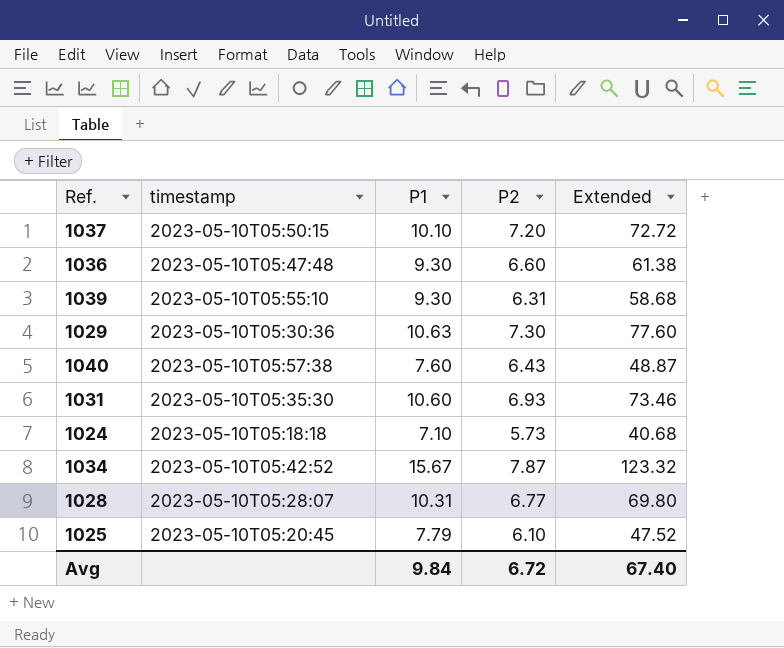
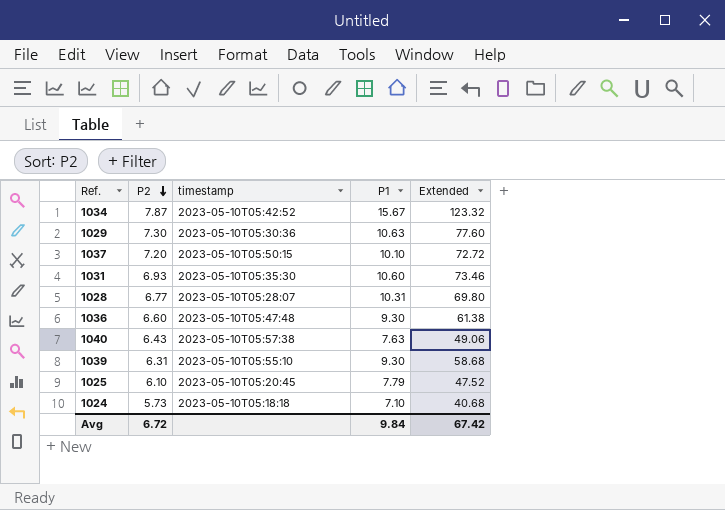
row order: none -> P2 descending
column P2 | position: 4 -> 2
1040 | P1: 7.60 -> 7.63
1040 | Extended: 48.87 -> 49.06
Avg | Extended: 67.40 -> 67.42

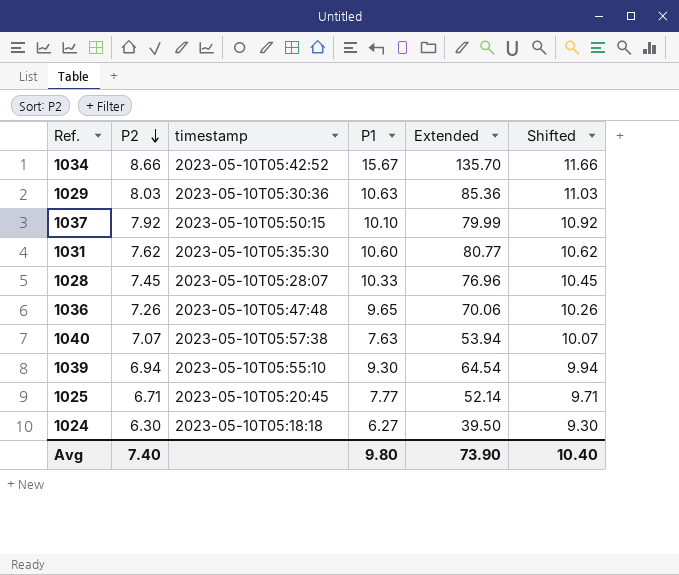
column Shifted | formula: none -> [P2] + 3
1034 | P2: 7.87 -> 8.66
1034 | Extended: 123.32 -> 135.70
1029 | P2: 7.30 -> 8.03
1029 | Extended: 77.60 -> 85.36
1037 | P2: 7.20 -> 7.92
1037 | Extended: 72.72 -> 79.99
1031 | P2: 6.93 -> 7.62
1031 | Extended: 73.46 -> 80.77
1028 | P2: 6.77 -> 7.45
1028 | P1: 10.31 -> 10.33
1028 | Extended: 69.80 -> 76.96
1036 | P2: 6.60 -> 7.26
1036 | P1: 9.30 -> 9.65
1036 | Extended: 61.38 -> 70.06
1040 | P2: 6.43 -> 7.07
1040 | Extended: 49.06 -> 53.94
1039 | P2: 6.31 -> 6.94
1039 | Extended: 58.68 -> 64.54
1025 | P2: 6.10 -> 6.71
1025 | P1: 7.79 -> 7.77
1025 | Extended: 47.52 -> 52.14
1024 | P2: 5.73 -> 6.30
1024 | P1: 7.10 -> 6.27
1024 | Extended: 40.68 -> 39.50
Avg | P2: 6.72 -> 7.40
Avg | P1: 9.84 -> 9.80
Avg | Extended: 67.42 -> 73.90

